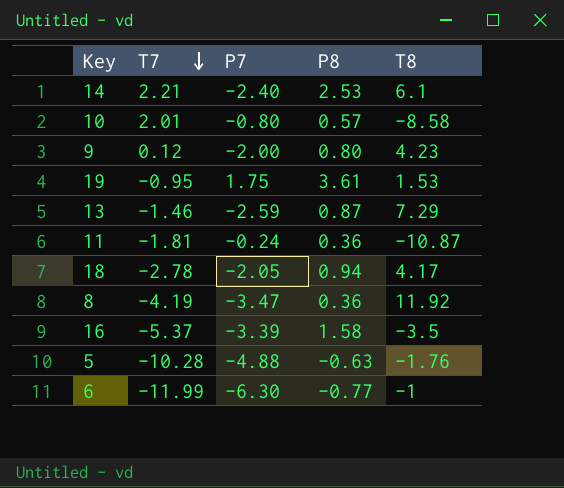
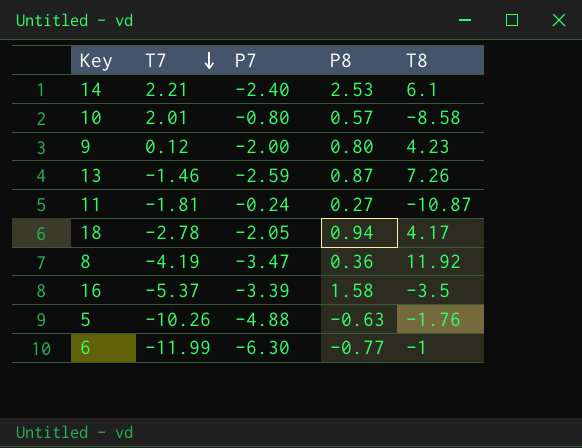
row 19: -0.95 | 1.75 | 3.61 | 1.53 -> none
13 | T8: 7.29 -> 7.26
11 | P8: 0.36 -> 0.27
5 | T7: -10.28 -> -10.26

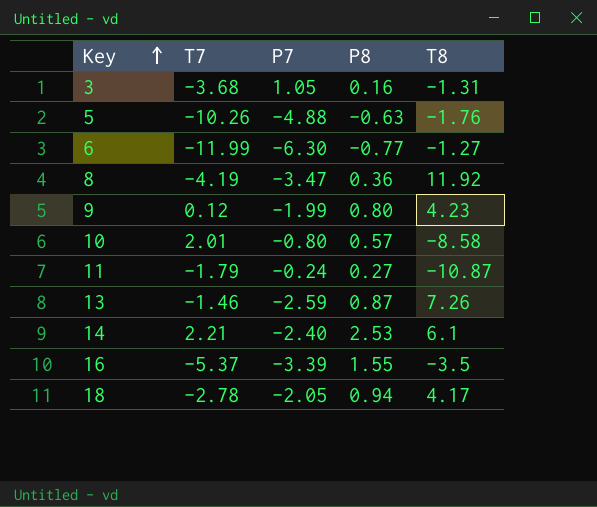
row order: T7 descending -> Key ascending
row 3: none -> -3.68 | 1.05 | 0.16 | -1.31
6 | T8: -1 -> -1.27
9 | P7: -2.00 -> -1.99
11 | T7: -1.81 -> -1.79
16 | P8: 1.58 -> 1.55

